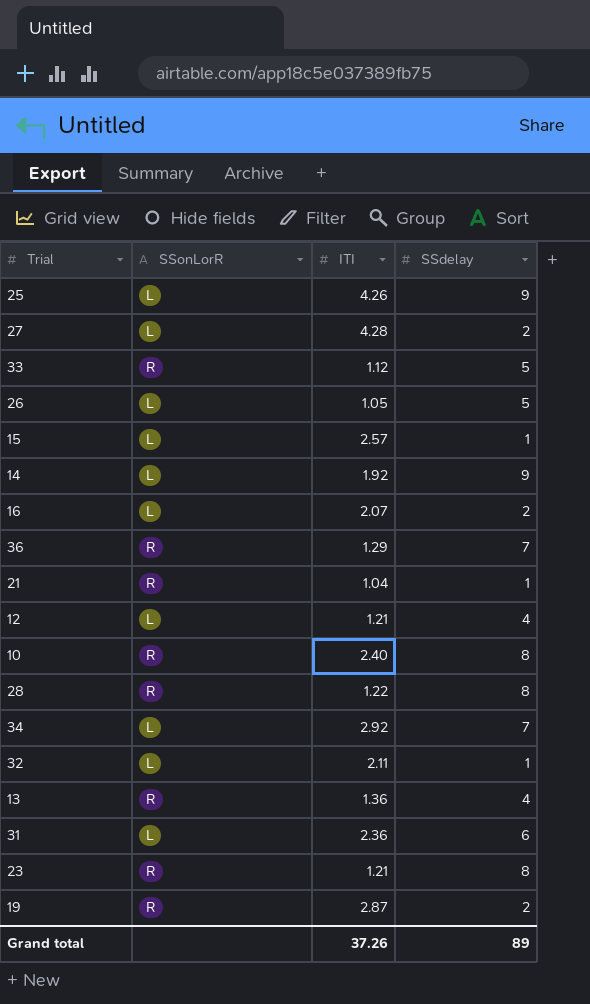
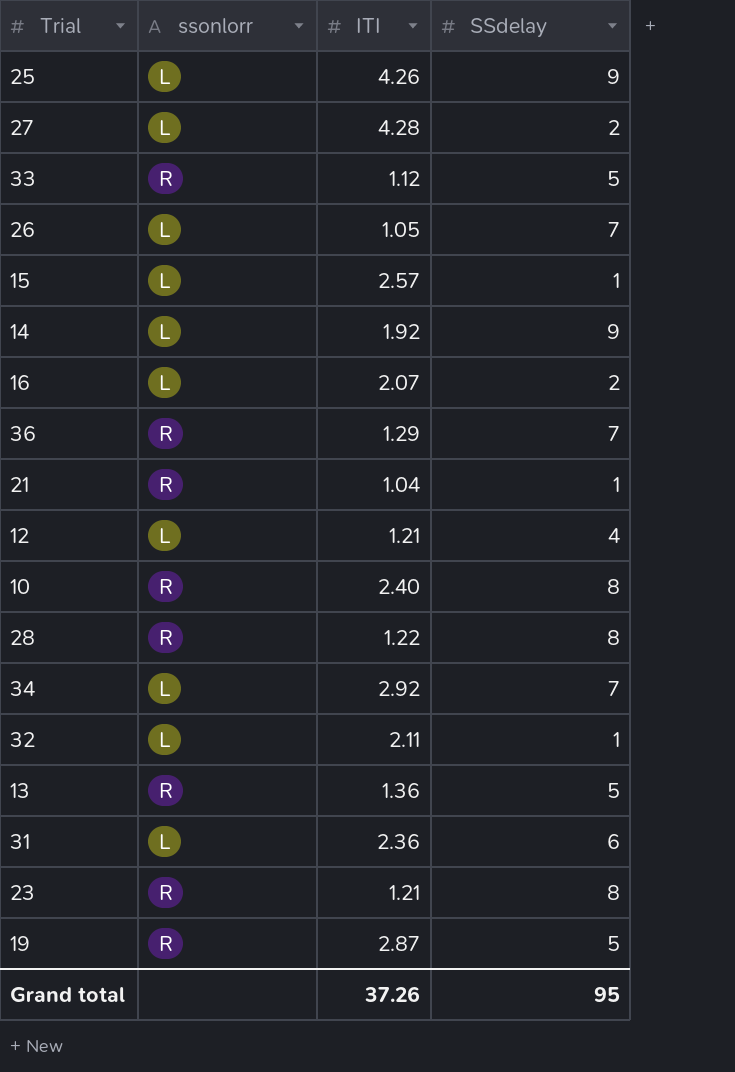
column name: SSonLorR -> ssonlorr
26 | SSdelay: 5 -> 7
13 | SSdelay: 4 -> 5
19 | SSdelay: 2 -> 5
Grand total | SSdelay: 89 -> 95

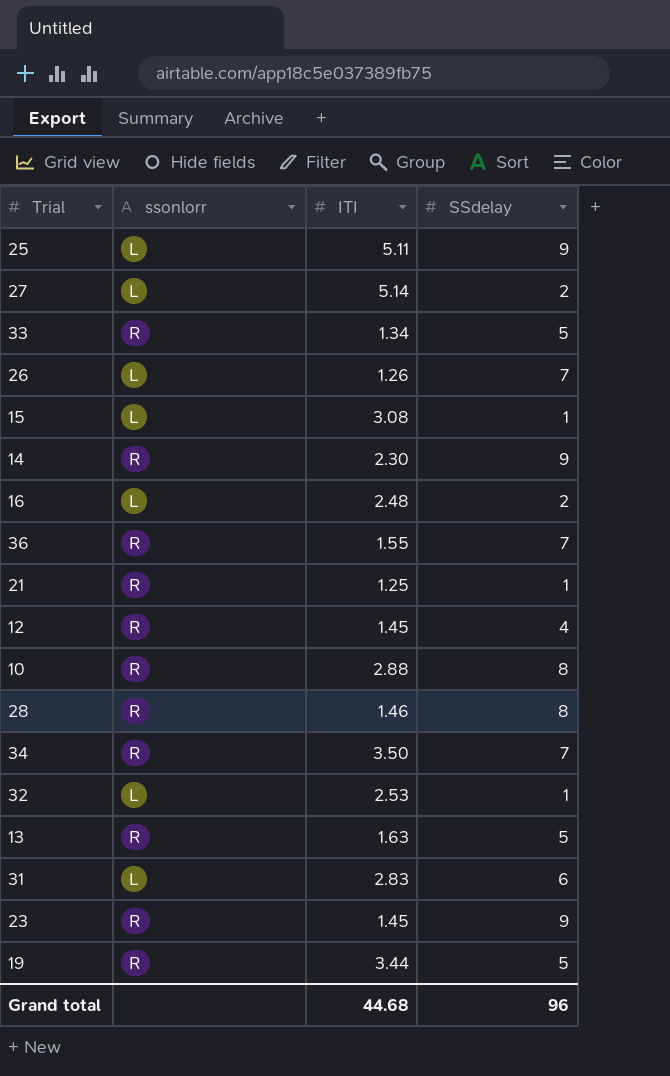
25 | ITI: 4.26 -> 5.11
27 | ITI: 4.28 -> 5.14
33 | ITI: 1.12 -> 1.34
26 | ITI: 1.05 -> 1.26
15 | ITI: 2.57 -> 3.08
14 | ssonlorr: L -> R
14 | ITI: 1.92 -> 2.30
16 | ITI: 2.07 -> 2.48
36 | ITI: 1.29 -> 1.55
21 | ITI: 1.04 -> 1.25
12 | ssonlorr: L -> R
12 | ITI: 1.21 -> 1.45
10 | ITI: 2.40 -> 2.88
28 | ITI: 1.22 -> 1.46
34 | ssonlorr: L -> R
34 | ITI: 2.92 -> 3.50
32 | ITI: 2.11 -> 2.53
13 | ITI: 1.36 -> 1.63
31 | ITI: 2.36 -> 2.83
23 | ITI: 1.21 -> 1.45
23 | SSdelay: 8 -> 9
19 | ITI: 2.87 -> 3.44
Grand total | ITI: 37.26 -> 44.68
Grand total | SSdelay: 95 -> 96

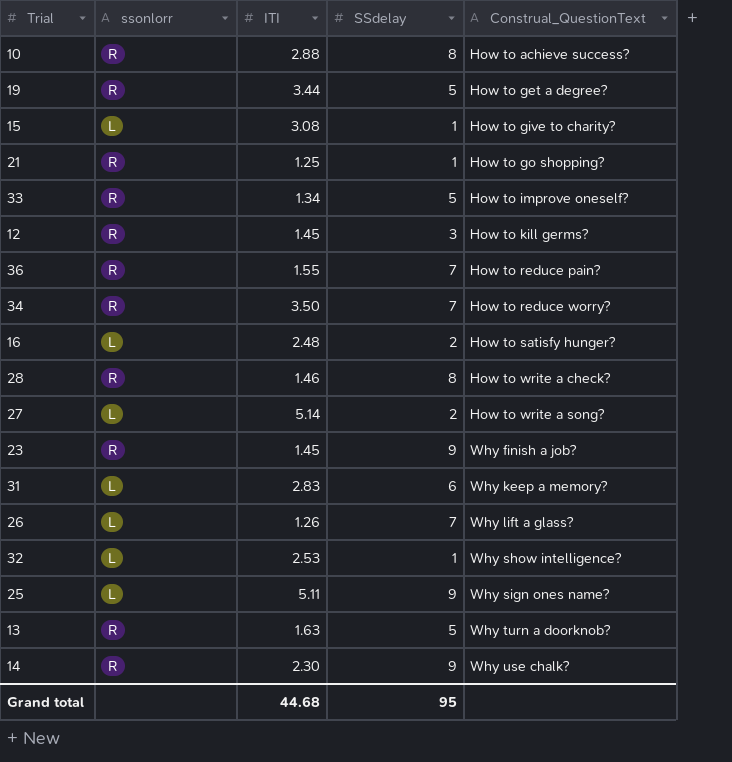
row order: none -> Construal_QuestionText ascending
column Construal_QuestionText | position: none -> 5
12 | SSdelay: 4 -> 3
Grand total | SSdelay: 96 -> 95

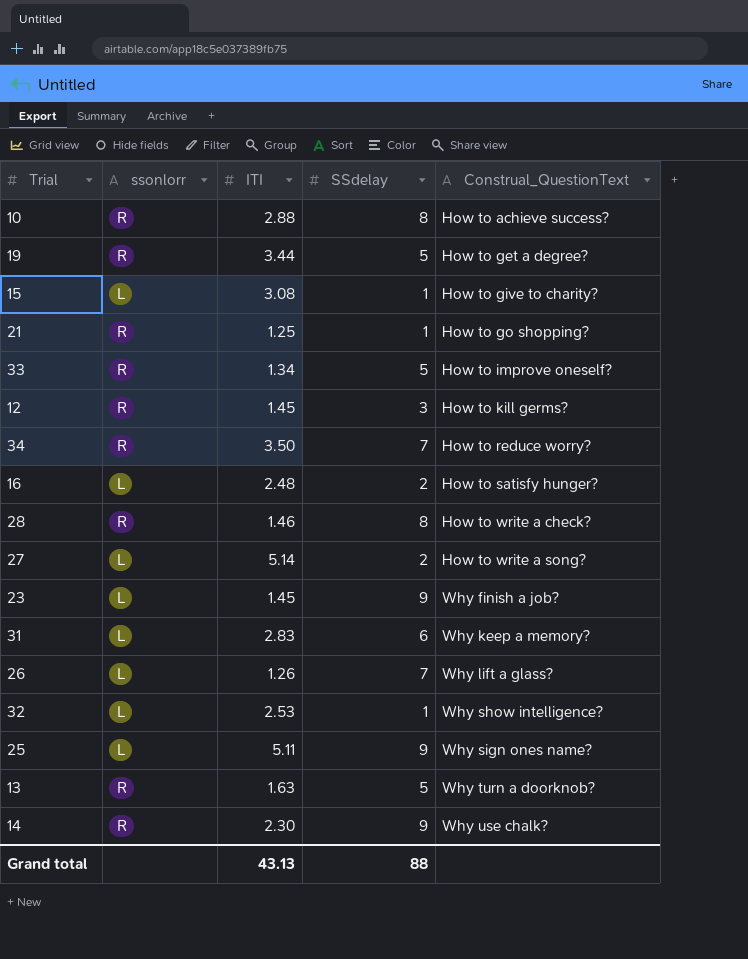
row 36: R | 1.55 | 7 | How to reduce pain? -> none
23 | ssonlorr: R -> L
Grand total | ITI: 44.68 -> 43.13
Grand total | SSdelay: 95 -> 88

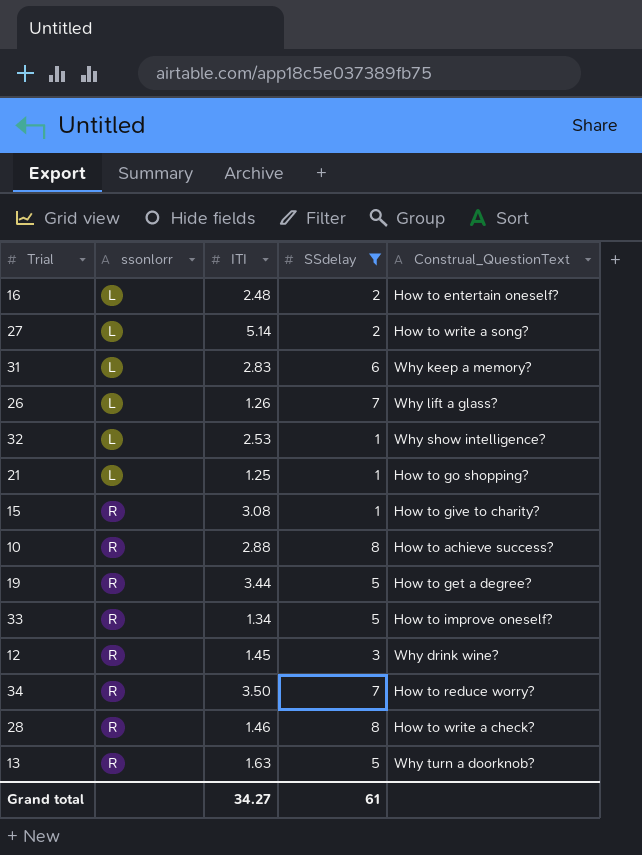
filter: none -> SSdelay != 9
row order: Construal_QuestionText ascending -> ssonlorr ascending
16 | Construal_QuestionText: How to satisfy hunger? -> How to entertain oneself?
21 | ssonlorr: R -> L
15 | ssonlorr: L -> R
12 | Construal_QuestionText: How to kill germs? -> Why drink wine?
Grand total | ITI: 43.13 -> 34.27
Grand total | SSdelay: 88 -> 61

